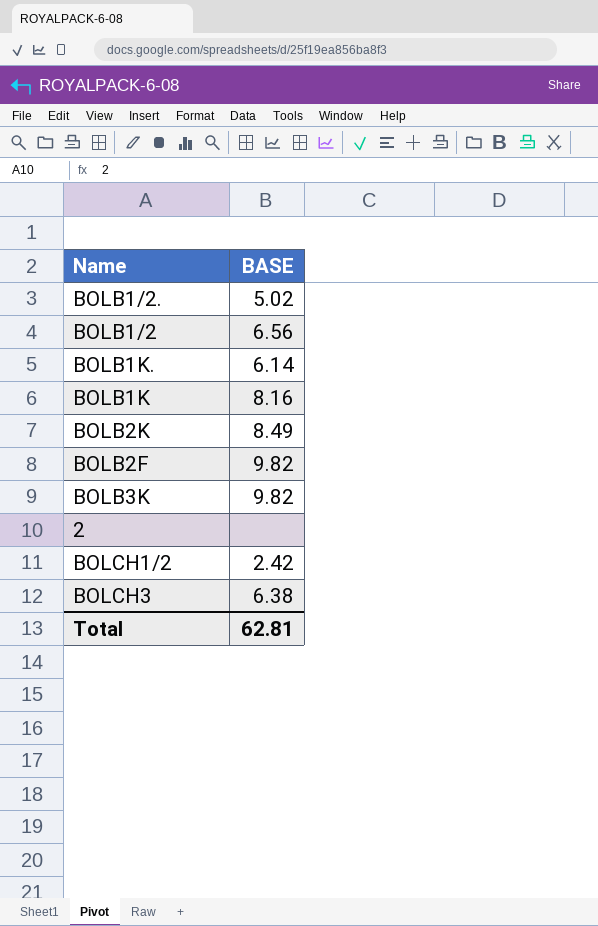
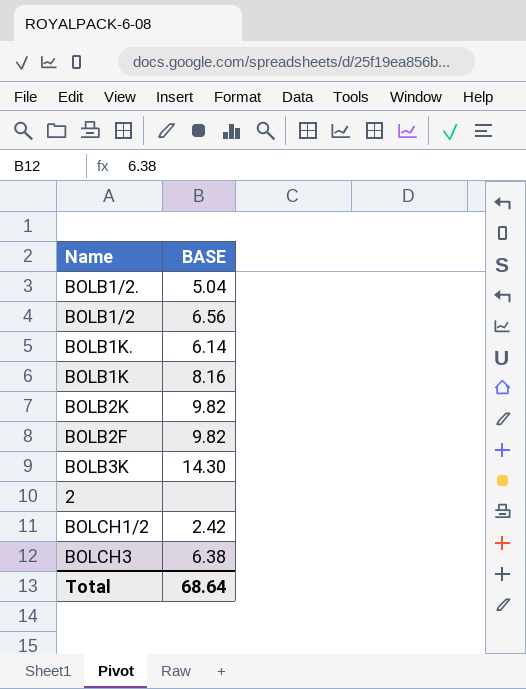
BOLB1/2. | BASE: 5.02 -> 5.04
BOLB2K | BASE: 8.49 -> 9.82
BOLB3K | BASE: 9.82 -> 14.30
Total | BASE: 62.81 -> 68.64

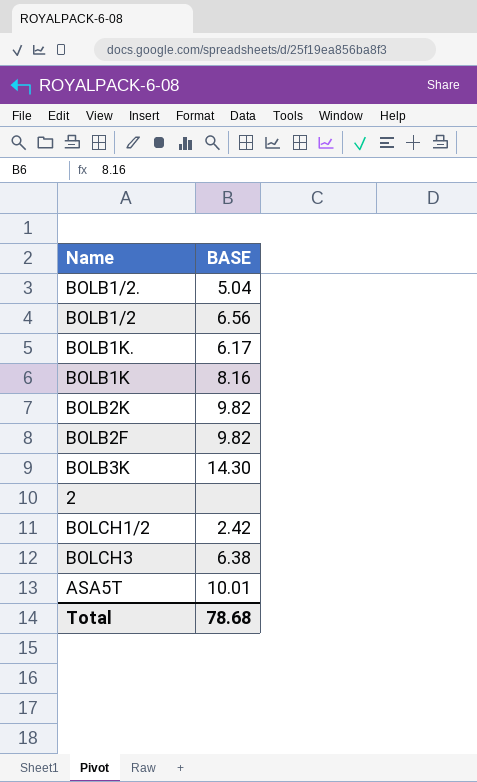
BOLB1K. | BASE: 6.14 -> 6.17
row ASA5T: none -> 10.01
Total | BASE: 68.64 -> 78.68

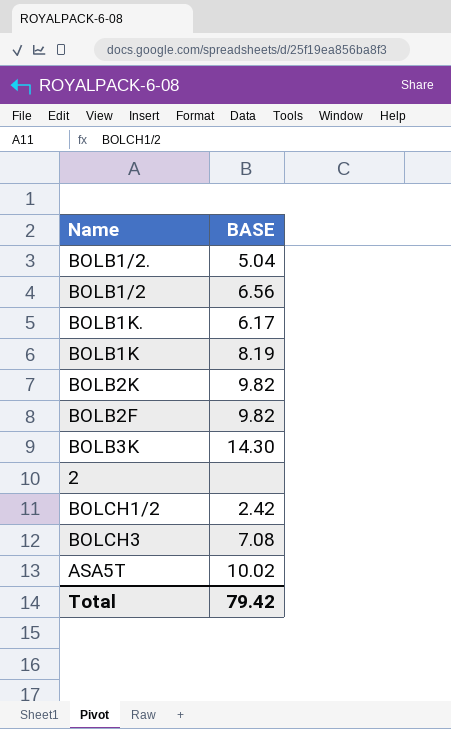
BOLB1K | BASE: 8.16 -> 8.19
BOLCH3 | BASE: 6.38 -> 7.08
ASA5T | BASE: 10.01 -> 10.02
Total | BASE: 78.68 -> 79.42

